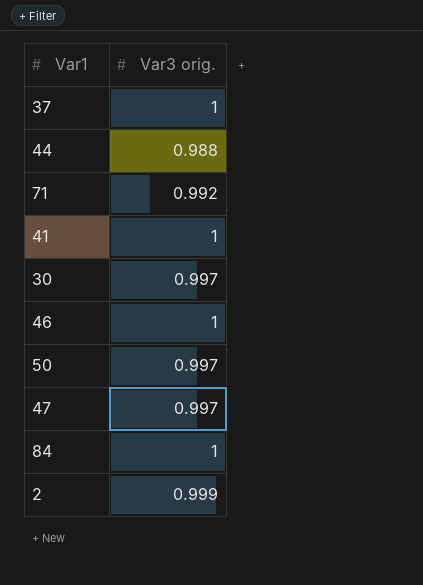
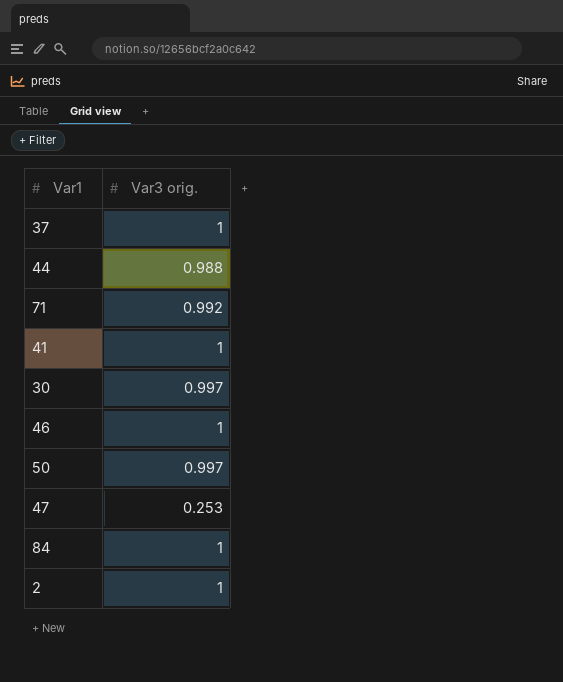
47 | Var3 orig.: 0.997 -> 0.253
2 | Var3 orig.: 0.999 -> 1

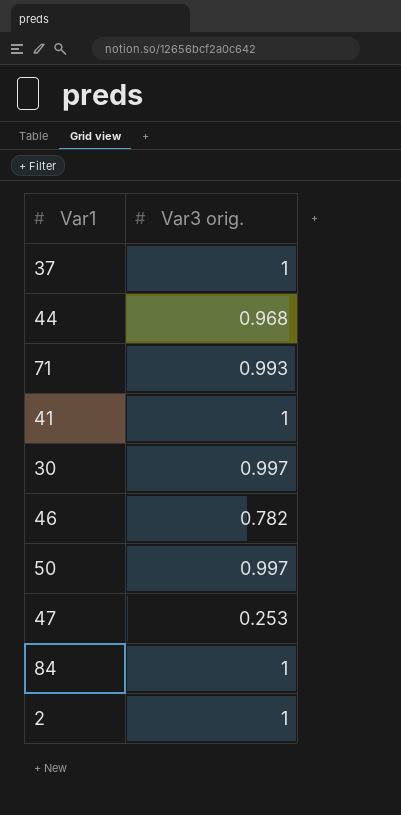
44 | Var3 orig.: 0.988 -> 0.968
71 | Var3 orig.: 0.992 -> 0.993
46 | Var3 orig.: 1 -> 0.782

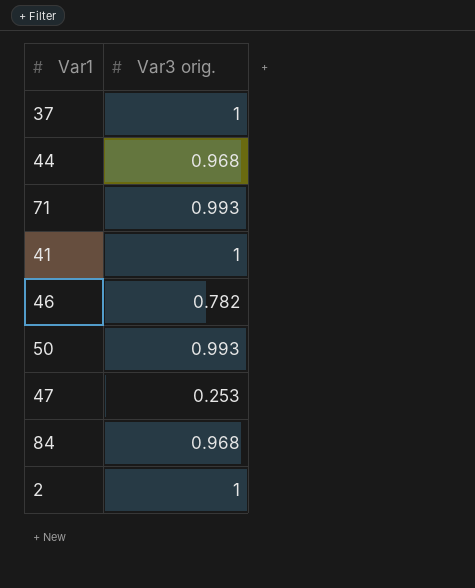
row 30: 0.997 -> none
50 | Var3 orig.: 0.997 -> 0.993
84 | Var3 orig.: 1 -> 0.968

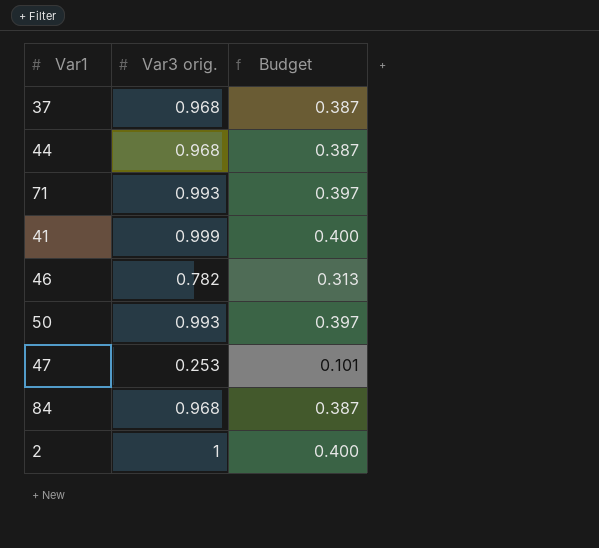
column Budget | formula: none -> [Var3 orig.] * 0.4
37 | Var3 orig.: 1 -> 0.968
41 | Var3 orig.: 1 -> 0.999

